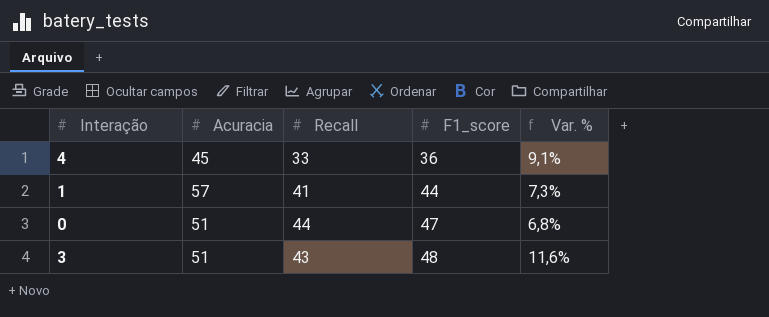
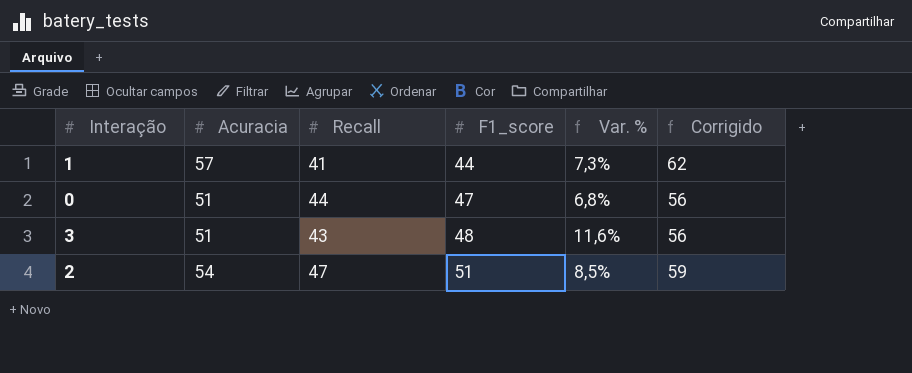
column Corrigido | formula: none -> [Acuracia] + 5
row 4: 45 | 33 | 36 | 9,1% -> none
row 2: none -> 54 | 47 | 51 | 8,5% | 59

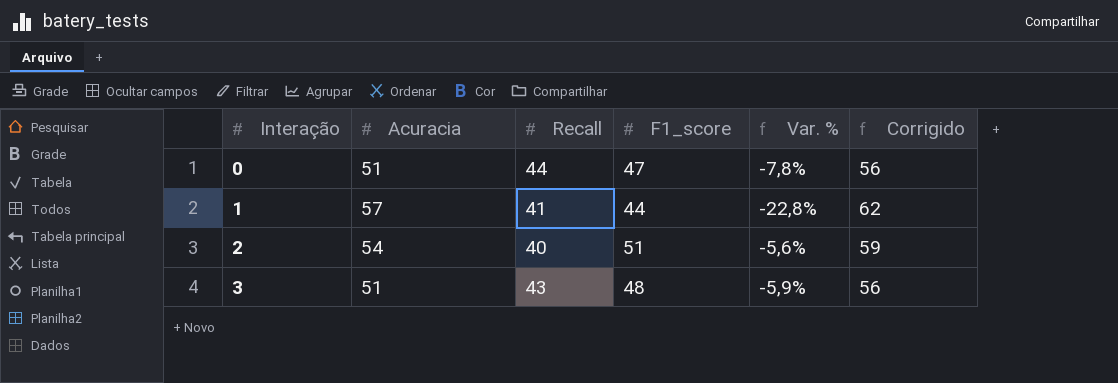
row order: F1_score ascending -> Interação ascending
column Var. % | formula: ([F1_score] - [Recall]) / [Recall] -> ([F1_score] - [Acuracia]) / [Acuracia]
2 | Recall: 47 -> 40

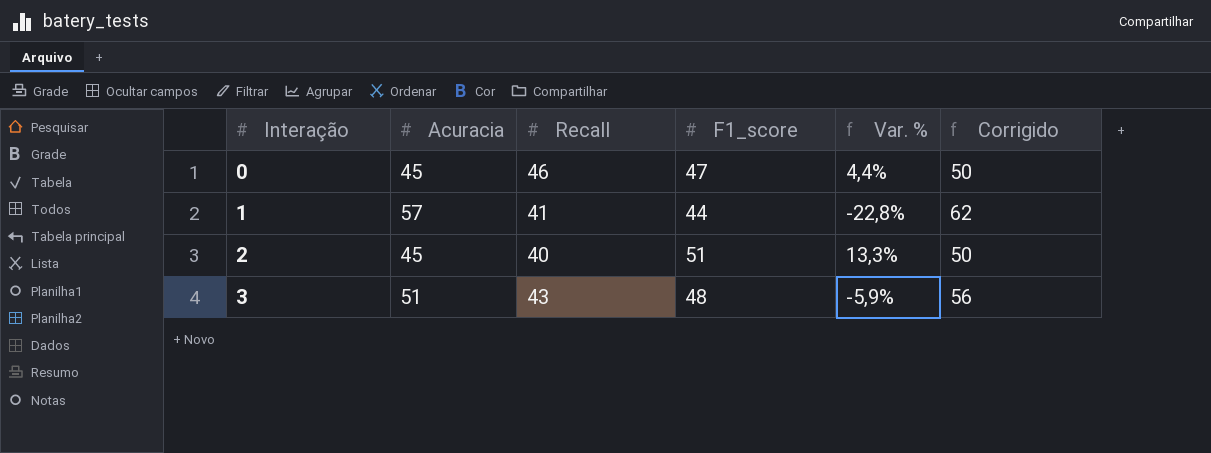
0 | Acuracia: 51 -> 45
0 | Recall: 44 -> 46
0 | Var. %: -7,8% -> 4,4%
0 | Corrigido: 56 -> 50
2 | Acuracia: 54 -> 45
2 | Var. %: -5,6% -> 13,3%
2 | Corrigido: 59 -> 50

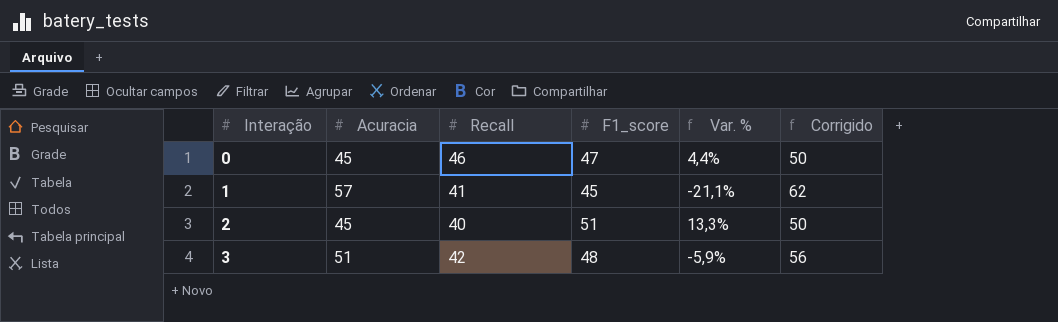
1 | F1_score: 44 -> 45
1 | Var. %: -22,8% -> -21,1%
3 | Recall: 43 -> 42

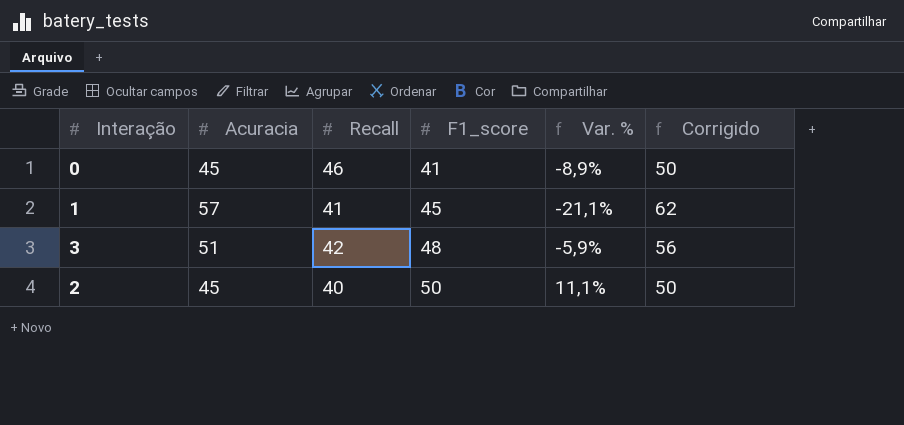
row order: Interação ascending -> F1_score ascending
0 | F1_score: 47 -> 41
0 | Var. %: 4,4% -> -8,9%
2 | F1_score: 51 -> 50
2 | Var. %: 13,3% -> 11,1%

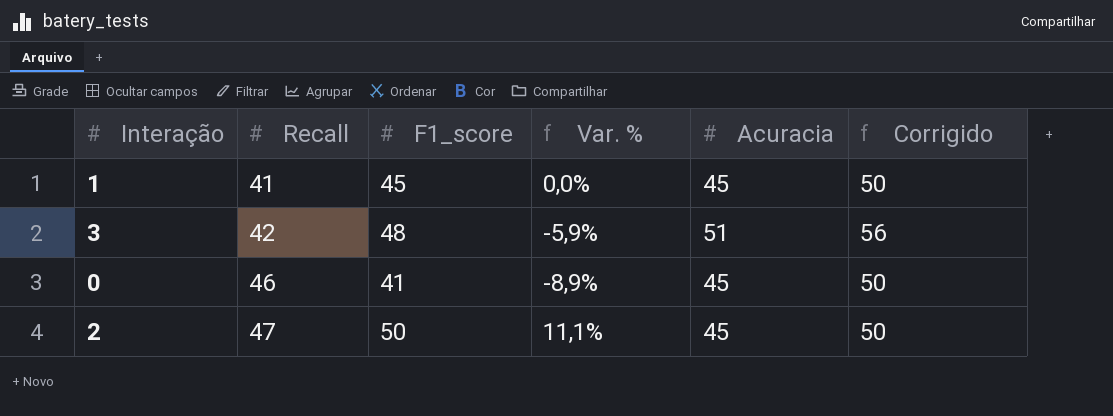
row order: F1_score ascending -> Recall ascending
column Acuracia | position: 2 -> 5
1 | Var. %: -21,1% -> 0,0%
1 | Acuracia: 57 -> 45
1 | Corrigido: 62 -> 50
2 | Recall: 40 -> 47

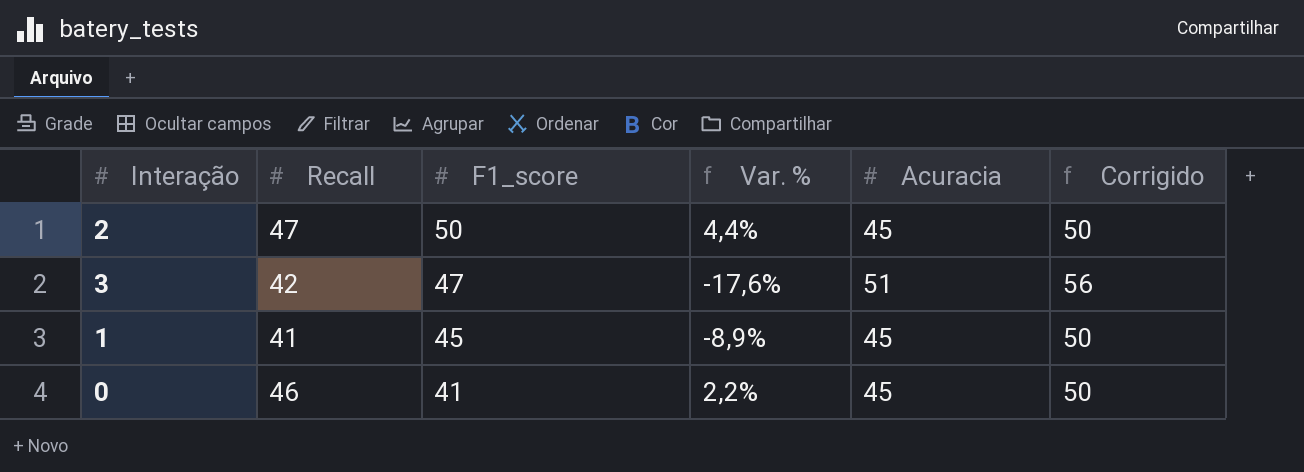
row order: Recall ascending -> F1_score descending
column Var. % | formula: ([F1_score] - [Acuracia]) / [Acuracia] -> ([Recall] - [Acuracia]) / [Acuracia]
3 | F1_score: 48 -> 47

